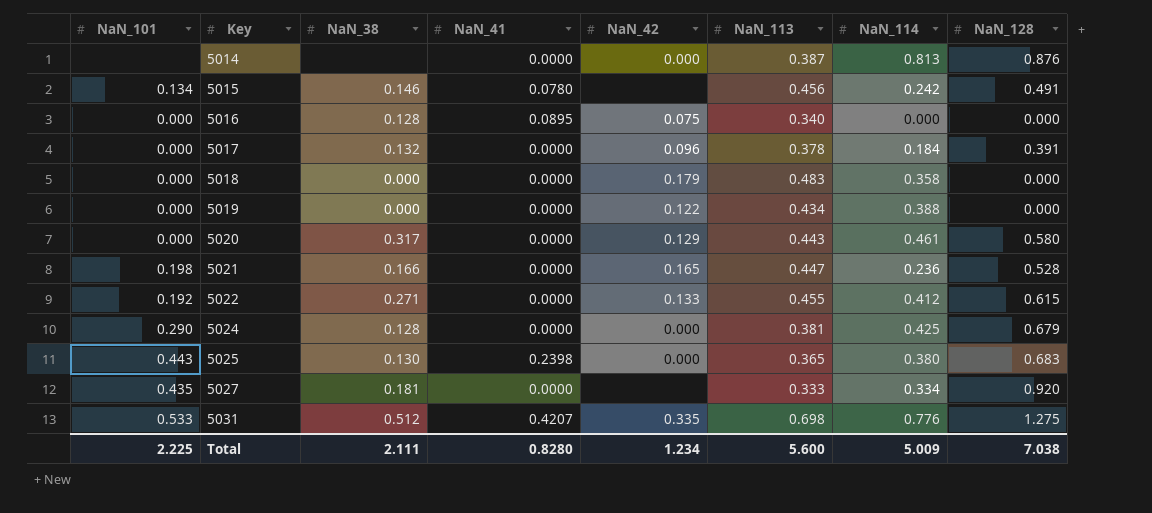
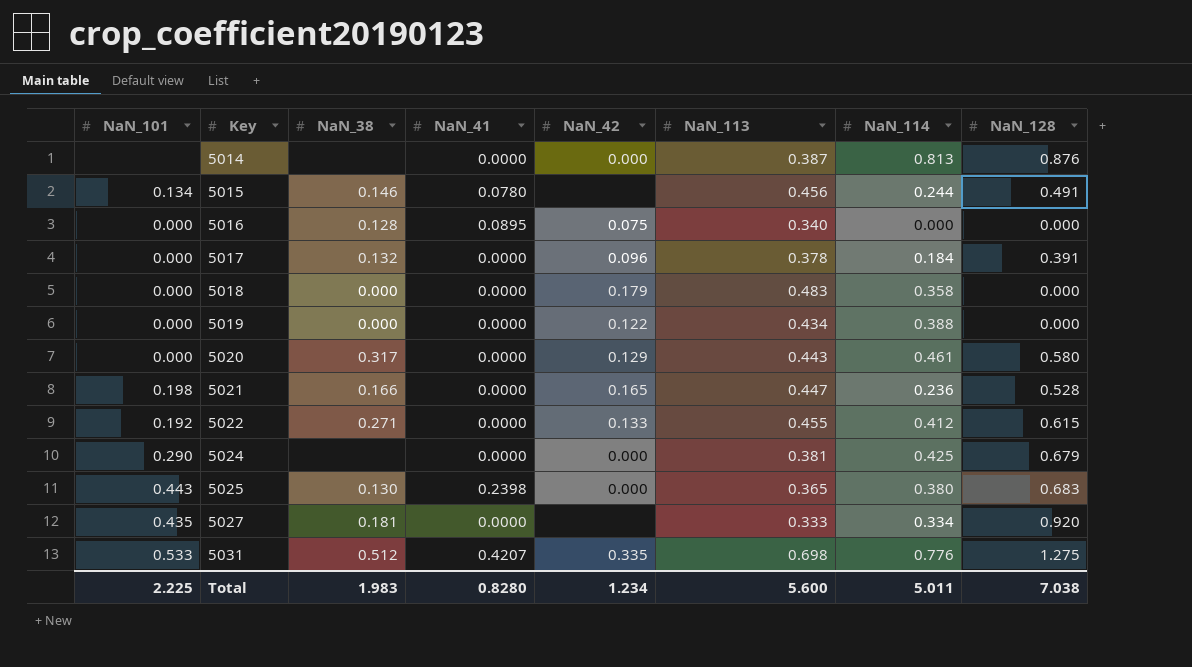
5015 | NaN_114: 0.242 -> 0.244
5024 | NaN_38: 0.128 -> none
Total | NaN_38: 2.111 -> 1.983
Total | NaN_114: 5.009 -> 5.011

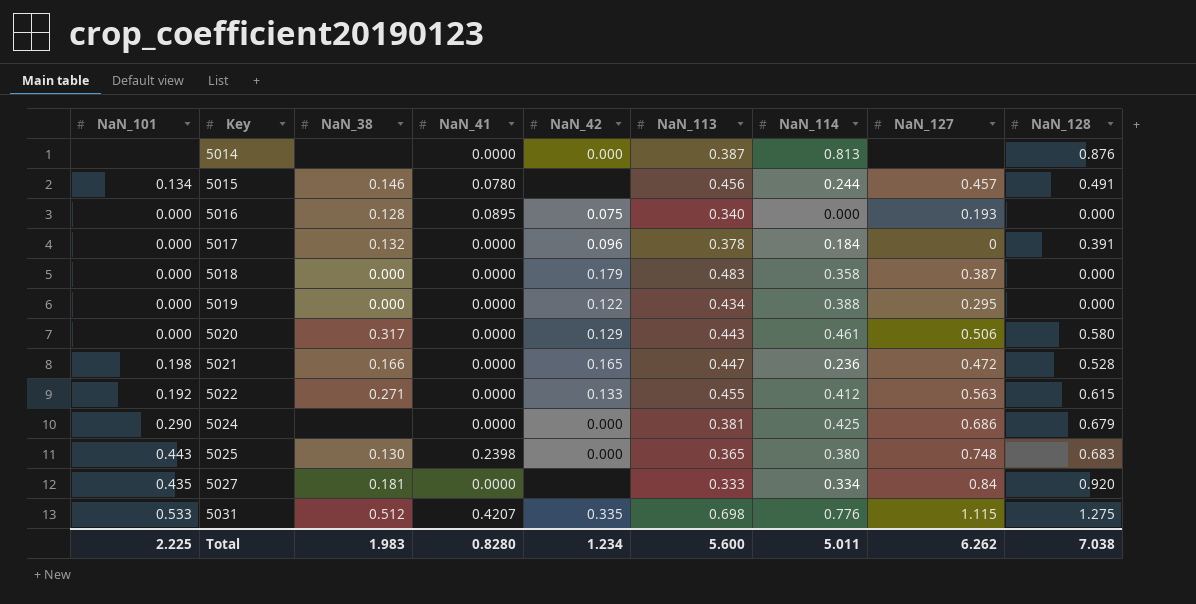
column NaN_127 | position: none -> 8

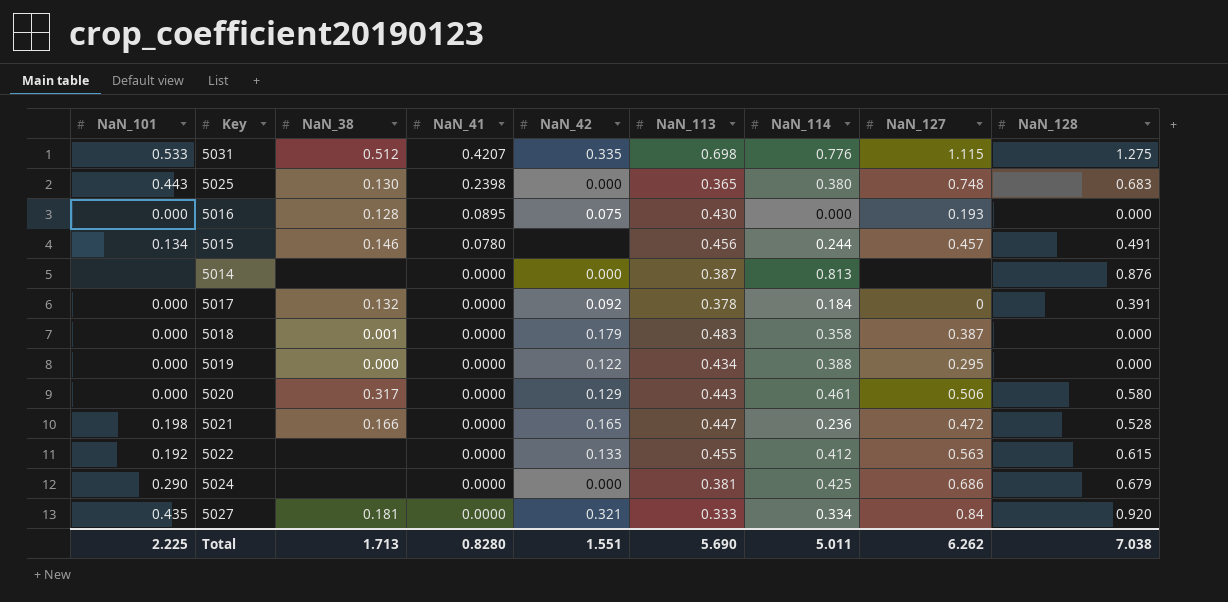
row order: Key ascending -> NaN_41 descending
5016 | NaN_113: 0.340 -> 0.430
5017 | NaN_42: 0.096 -> 0.092
5018 | NaN_38: 0.000 -> 0.001
5022 | NaN_38: 0.271 -> none
5027 | NaN_42: none -> 0.321
Total | NaN_38: 1.983 -> 1.713
Total | NaN_42: 1.234 -> 1.551
Total | NaN_113: 5.600 -> 5.690

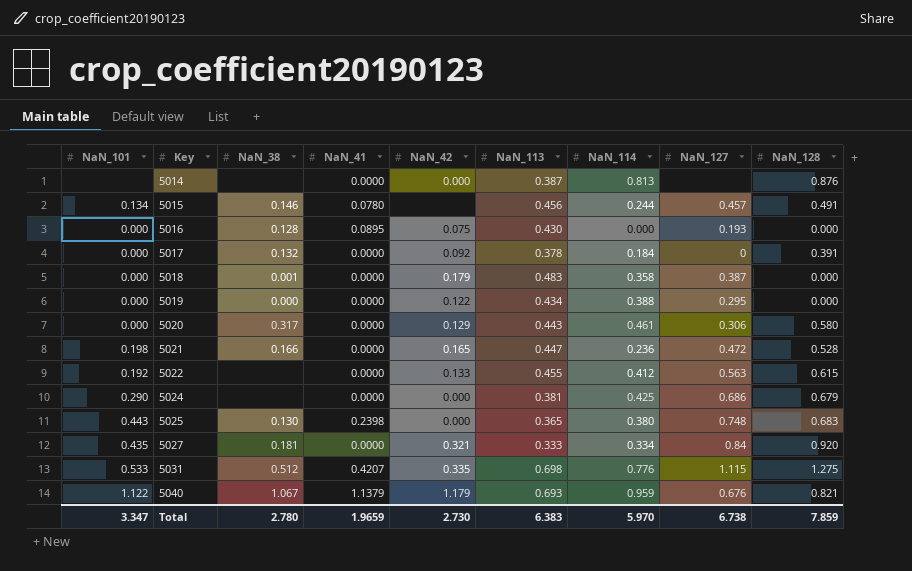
row order: NaN_41 descending -> Key ascending
5020 | NaN_127: 0.506 -> 0.306
row 5040: none -> 1.122 | 1.067 | 1.1379 | 1.179 | 0.693 | 0.959 | 0.676 | 0.821
Total | NaN_101: 2.225 -> 3.347
Total | NaN_38: 1.713 -> 2.780
Total | NaN_41: 0.8280 -> 1.9659
Total | NaN_42: 1.551 -> 2.730
Total | NaN_113: 5.690 -> 6.383
Total | NaN_114: 5.011 -> 5.970
Total | NaN_127: 6.262 -> 6.738
Total | NaN_128: 7.038 -> 7.859

